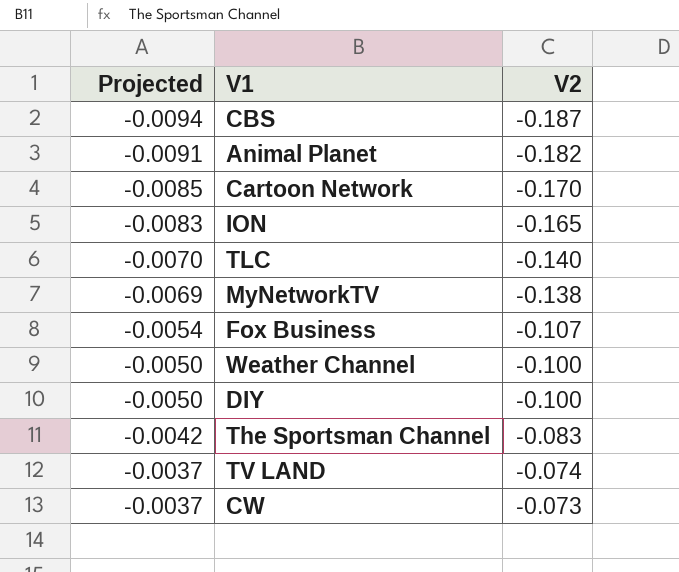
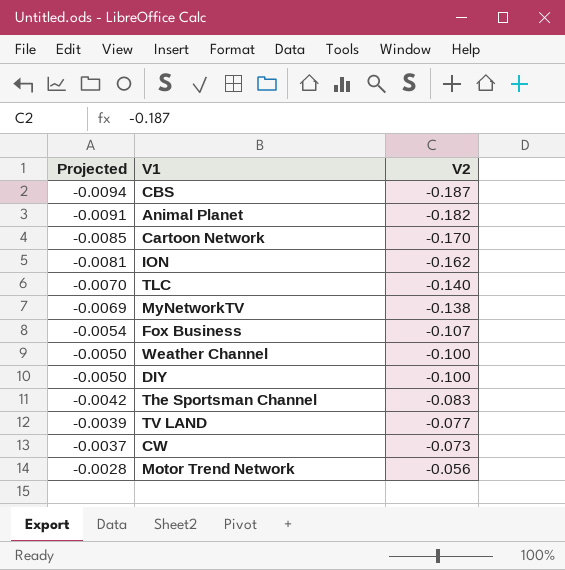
ION | Projected: -0.0083 -> -0.0081
ION | V2: -0.165 -> -0.162
TV LAND | Projected: -0.0037 -> -0.0039
TV LAND | V2: -0.074 -> -0.077
row Motor Trend Network: none -> -0.0028 | -0.056

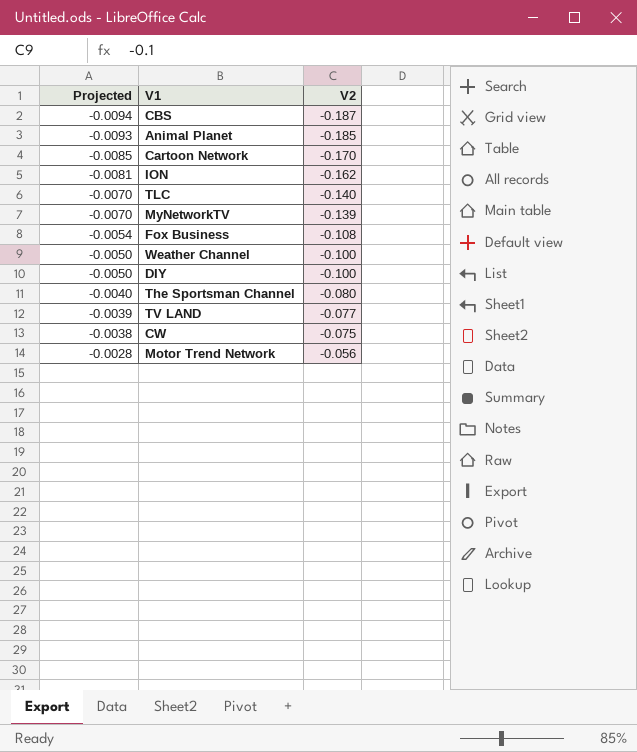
Animal Planet | Projected: -0.0091 -> -0.0093
Animal Planet | V2: -0.182 -> -0.185
MyNetworkTV | Projected: -0.0069 -> -0.0070
MyNetworkTV | V2: -0.138 -> -0.139
Fox Business | V2: -0.107 -> -0.108
The Sportsman Channel | Projected: -0.0042 -> -0.0040
The Sportsman Channel | V2: -0.083 -> -0.080
CW | Projected: -0.0037 -> -0.0038
CW | V2: -0.073 -> -0.075

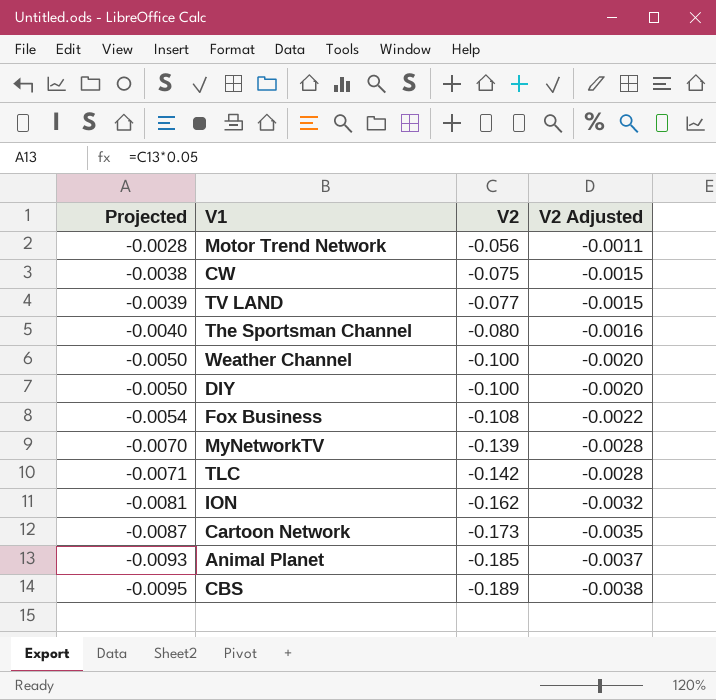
row order: Projected ascending -> Projected descending
column V2 Adjusted | formula: none -> [V2] * 0.02
TLC | Projected: -0.0070 -> -0.0071
TLC | V2: -0.140 -> -0.142
Cartoon Network | Projected: -0.0085 -> -0.0087
Cartoon Network | V2: -0.170 -> -0.173
CBS | Projected: -0.0094 -> -0.0095
CBS | V2: -0.187 -> -0.189

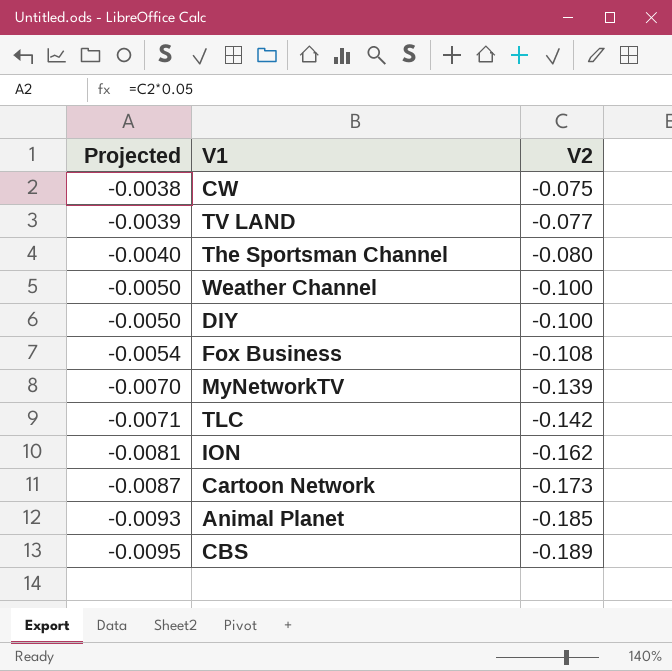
column V2 Adjusted | formula: [V2] * 0.02 -> none
row Motor Trend Network: -0.0028 | -0.056 | -0.0011 -> none

